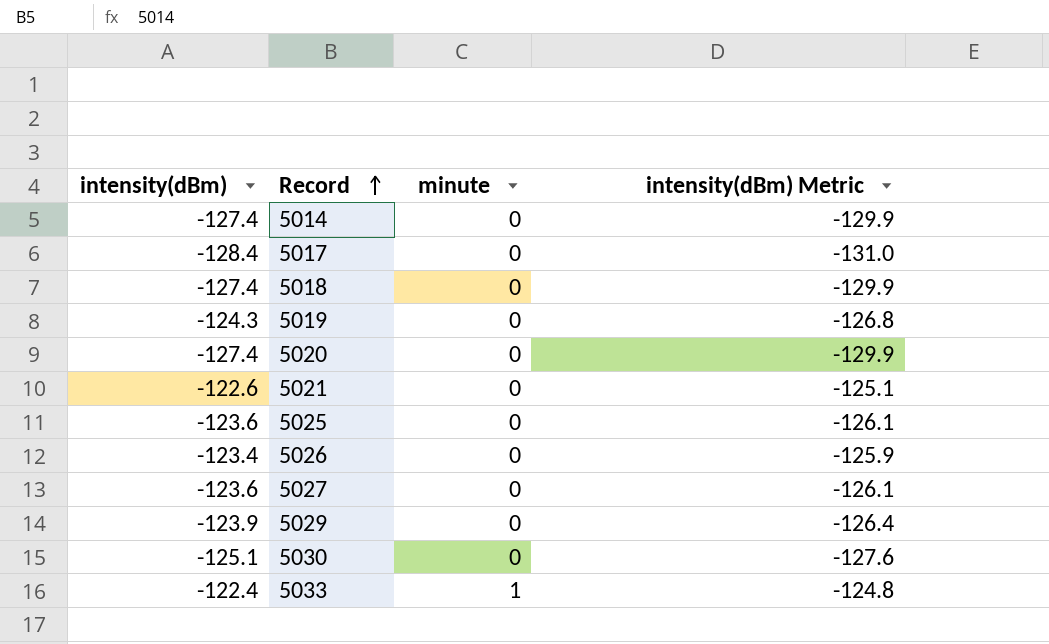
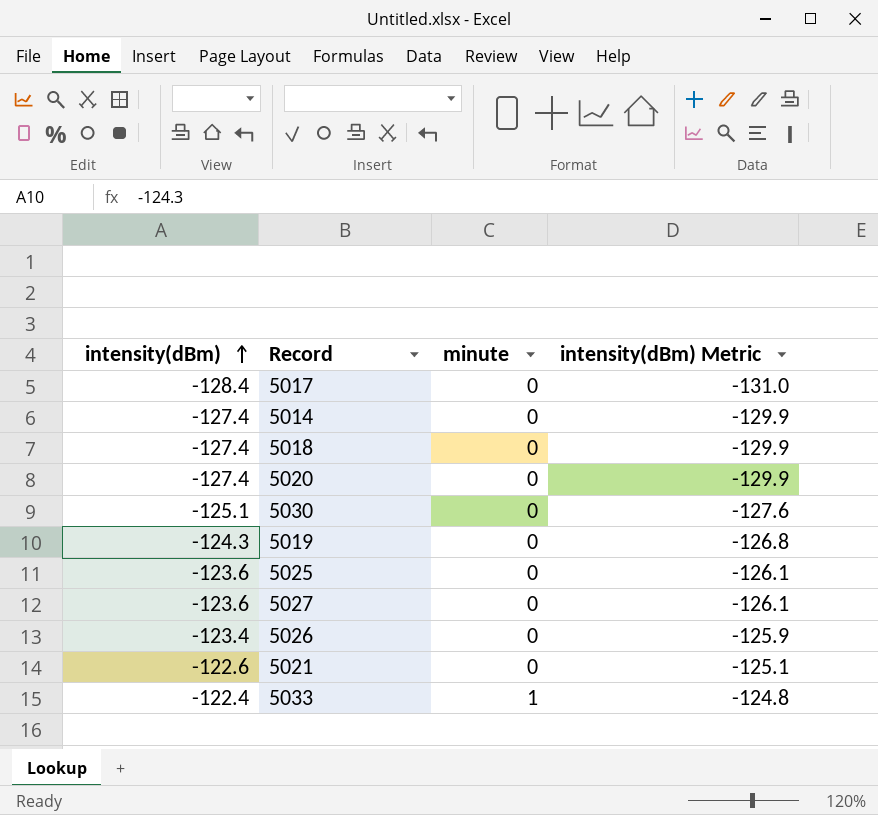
row order: Record ascending -> intensity(dBm) ascending
row 5029: -123.9 | 0 | -126.4 -> none

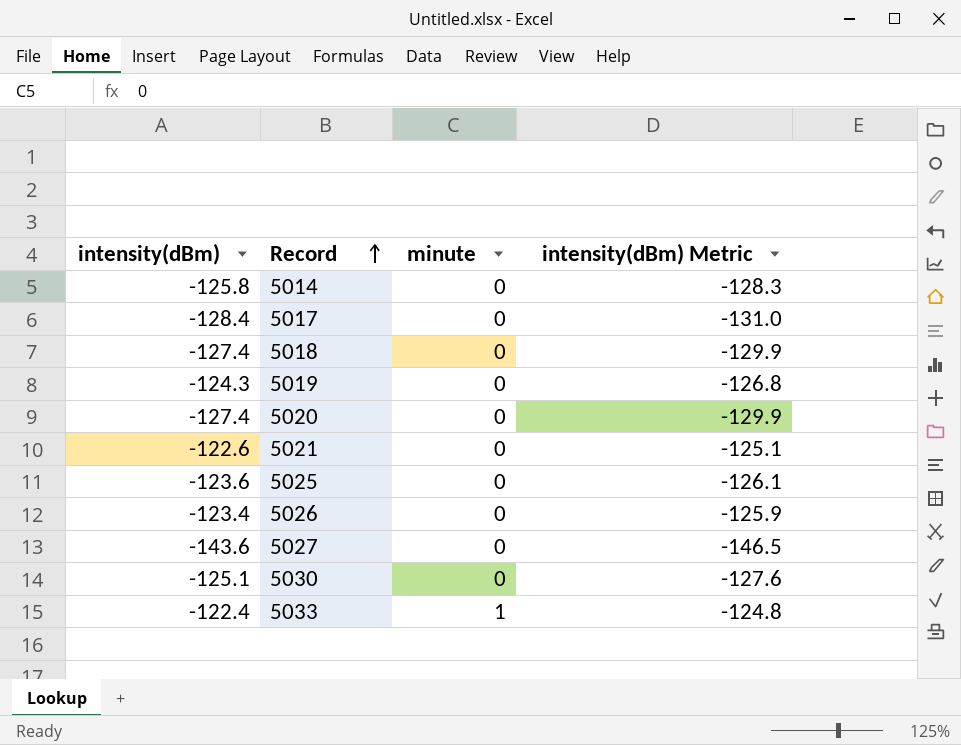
row order: intensity(dBm) ascending -> Record ascending
5014 | intensity(dBm): -127.4 -> -125.8
5014 | intensity(dBm) Metric: -129.9 -> -128.3
5027 | intensity(dBm): -123.6 -> -143.6
5027 | intensity(dBm) Metric: -126.1 -> -146.5

